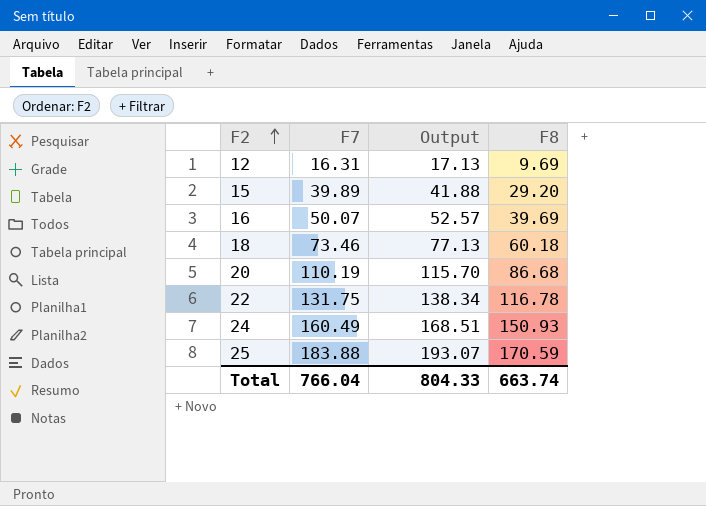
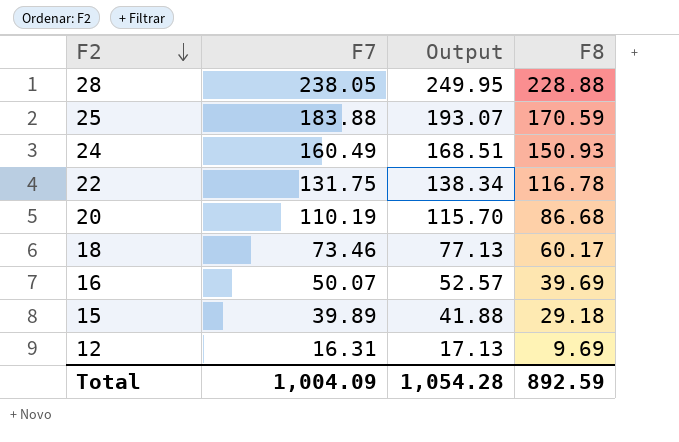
row order: F2 ascending -> F2 descending
row 28: none -> 238.05 | 249.95 | 228.88
18 | F8: 60.18 -> 60.17
15 | F8: 29.20 -> 29.18
Total | F7: 766.04 -> 1,004.09
Total | Output: 804.33 -> 1,054.28
Total | F8: 663.74 -> 892.59

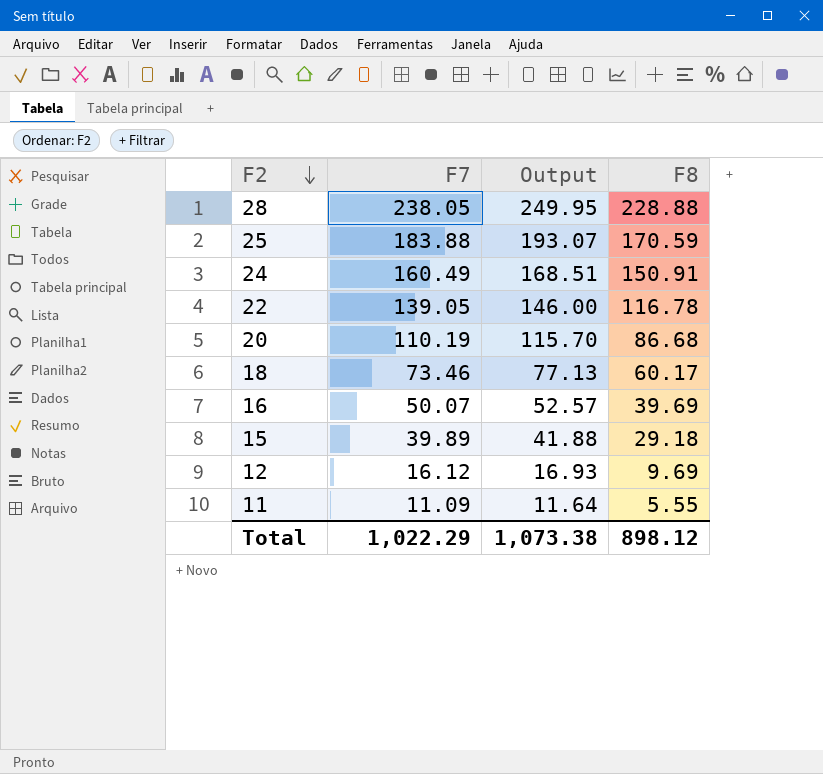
24 | F8: 150.93 -> 150.91
22 | F7: 131.75 -> 139.05
22 | Output: 138.34 -> 146.00
12 | F7: 16.31 -> 16.12
12 | Output: 17.13 -> 16.93
row 11: none -> 11.09 | 11.64 | 5.55
Total | F7: 1,004.09 -> 1,022.29
Total | Output: 1,054.28 -> 1,073.38
Total | F8: 892.59 -> 898.12

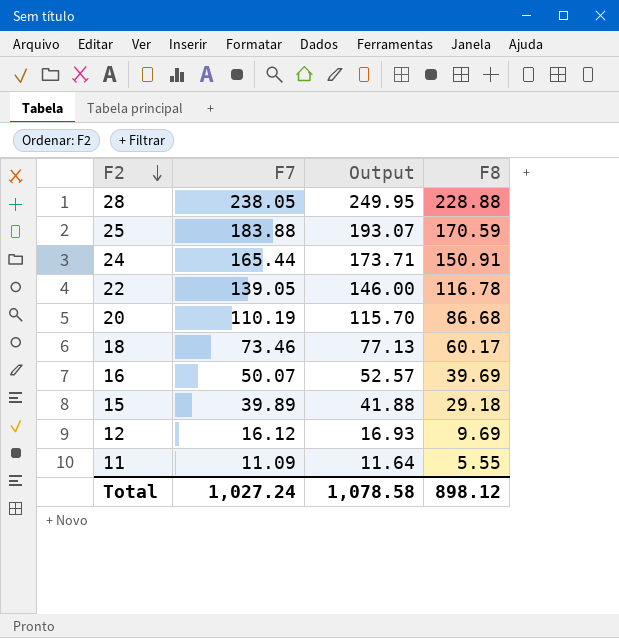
24 | F7: 160.49 -> 165.44
24 | Output: 168.51 -> 173.71
Total | F7: 1,022.29 -> 1,027.24
Total | Output: 1,073.38 -> 1,078.58

